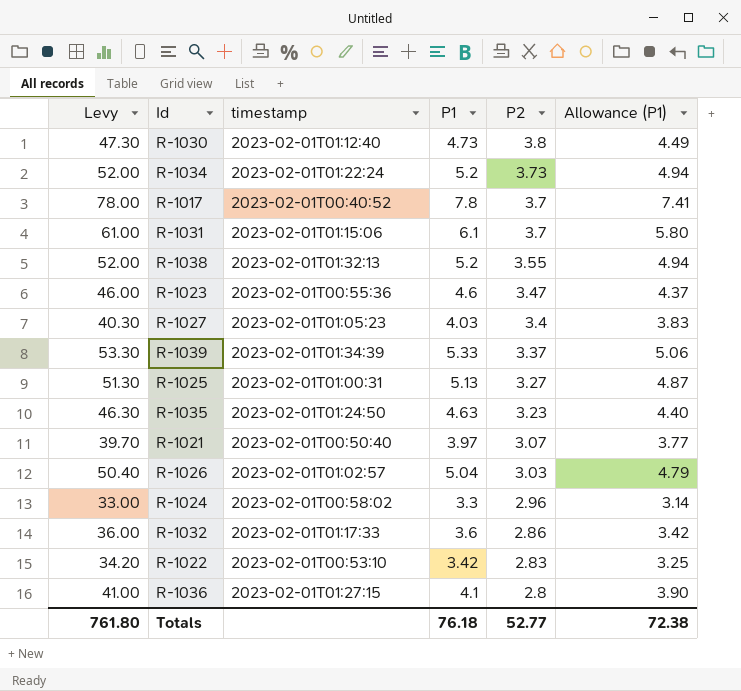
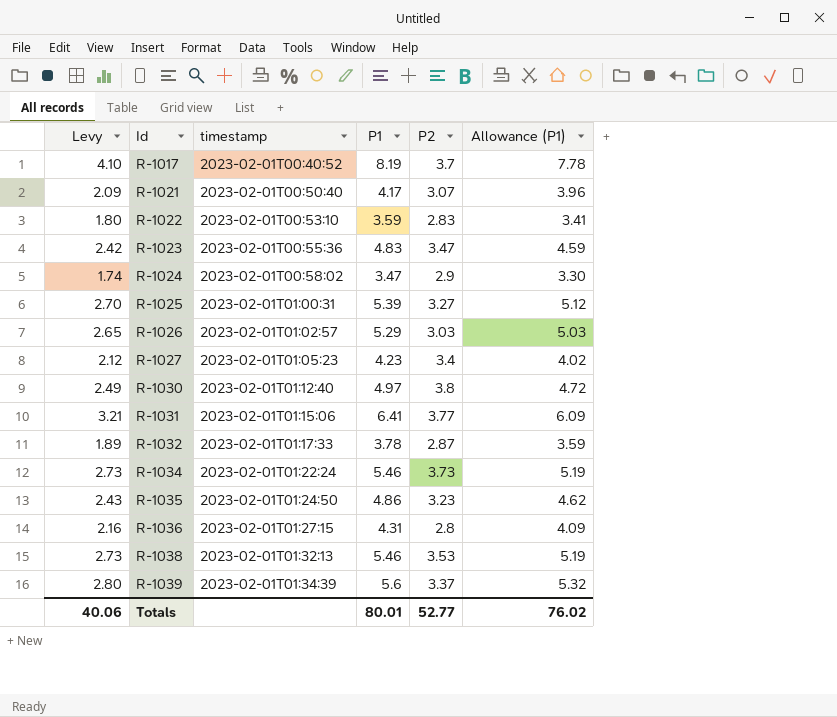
row order: P2 descending -> Id ascending
column Levy | formula: [P1] * 10 -> [P1] * 0.5
R-1017 | P1: 7.8 -> 8.19
R-1017 | Allowance (P1): 7.41 -> 7.78
R-1021 | P1: 3.97 -> 4.17
R-1021 | Allowance (P1): 3.77 -> 3.96
R-1022 | P1: 3.42 -> 3.59
R-1022 | Allowance (P1): 3.25 -> 3.41
R-1023 | P1: 4.6 -> 4.83
R-1023 | Allowance (P1): 4.37 -> 4.59
R-1024 | P1: 3.3 -> 3.47
R-1024 | P2: 2.96 -> 2.9
R-1024 | Allowance (P1): 3.14 -> 3.30
R-1025 | P1: 5.13 -> 5.39
R-1025 | Allowance (P1): 4.87 -> 5.12
R-1026 | P1: 5.04 -> 5.29
R-1026 | Allowance (P1): 4.79 -> 5.03
R-1027 | P1: 4.03 -> 4.23
R-1027 | Allowance (P1): 3.83 -> 4.02
R-1030 | P1: 4.73 -> 4.97
R-1030 | Allowance (P1): 4.49 -> 4.72
R-1031 | P1: 6.1 -> 6.41
R-1031 | P2: 3.7 -> 3.77
R-1031 | Allowance (P1): 5.80 -> 6.09
R-1032 | P1: 3.6 -> 3.78
R-1032 | P2: 2.86 -> 2.87
R-1032 | Allowance (P1): 3.42 -> 3.59
R-1034 | P1: 5.2 -> 5.46
R-1034 | Allowance (P1): 4.94 -> 5.19
R-1035 | P1: 4.63 -> 4.86
R-1035 | Allowance (P1): 4.40 -> 4.62
R-1036 | P1: 4.1 -> 4.31
R-1036 | Allowance (P1): 3.90 -> 4.09
R-1038 | P1: 5.2 -> 5.46
R-1038 | P2: 3.55 -> 3.53
R-1038 | Allowance (P1): 4.94 -> 5.19
R-1039 | P1: 5.33 -> 5.6
R-1039 | Allowance (P1): 5.06 -> 5.32
Totals | Levy: 761.80 -> 40.06
Totals | P1: 76.18 -> 80.01
Totals | Allowance (P1): 72.38 -> 76.02

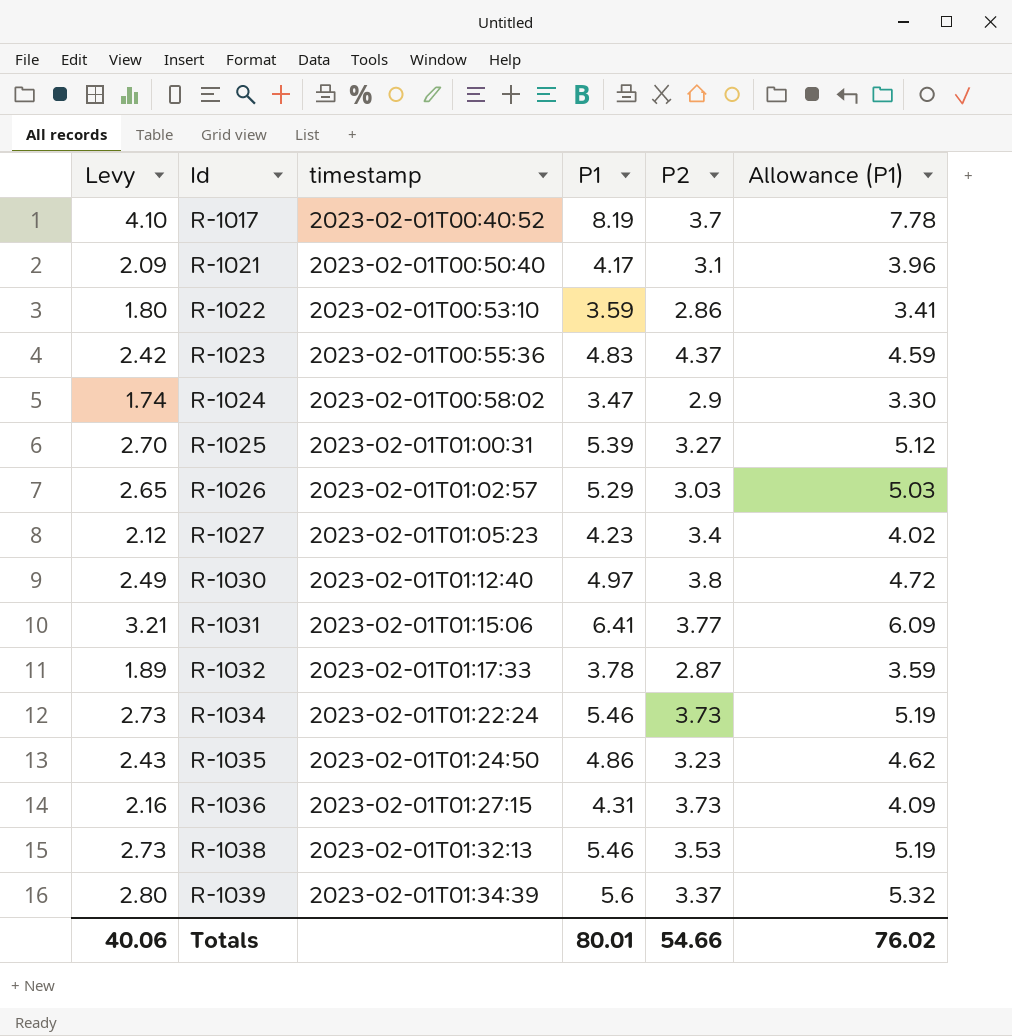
R-1021 | P2: 3.07 -> 3.1
R-1022 | P2: 2.83 -> 2.86
R-1023 | P2: 3.47 -> 4.37
R-1036 | P2: 2.8 -> 3.73
Totals | P2: 52.77 -> 54.66

